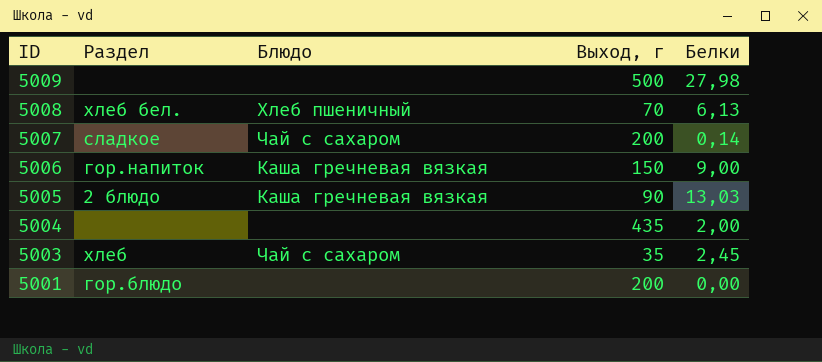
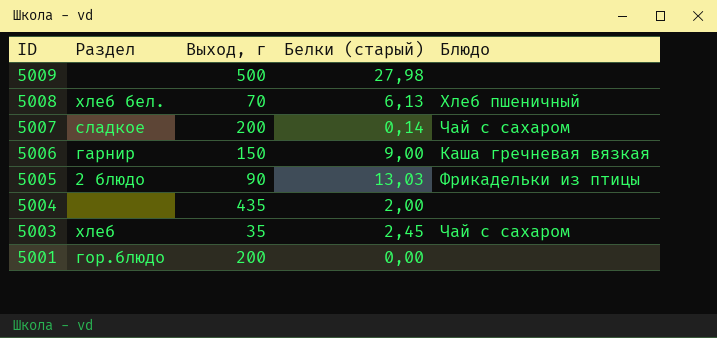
column name: Белки -> Белки (старый)
column Блюдо | position: 3 -> 5
5006 | Раздел: гор.напиток -> гарнир
5005 | Блюдо: Каша гречневая вязкая -> Фрикадельки из птицы

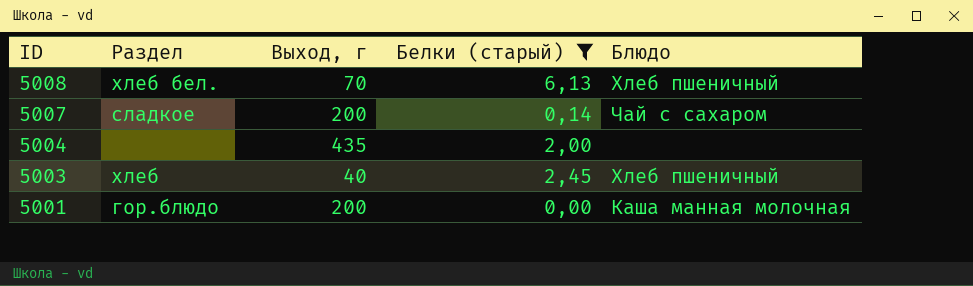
filter: none -> Белки (старый) <= 6,13
5003 | Выход, г: 35 -> 40
5003 | Блюдо: Чай с сахаром -> Хлеб пшеничный
5001 | Блюдо: none -> Каша манная молочная

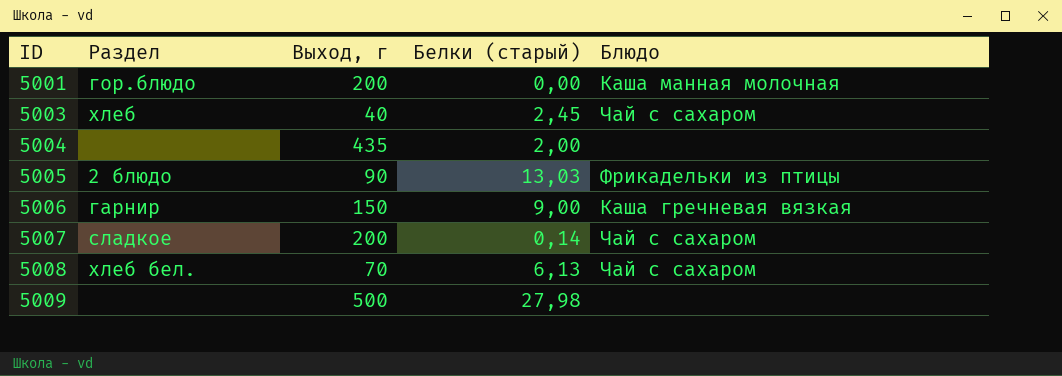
filter: Белки (старый) <= 6,13 -> none
row order: ID descending -> ID ascending
5003 | Блюдо: Хлеб пшеничный -> Чай с сахаром
5008 | Блюдо: Хлеб пшеничный -> Чай с сахаром

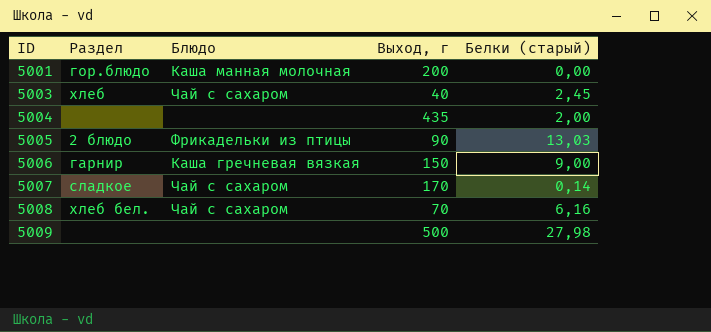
column Блюдо | position: 5 -> 3
5007 | Выход, г: 200 -> 170
5008 | Белки (старый): 6,13 -> 6,16

